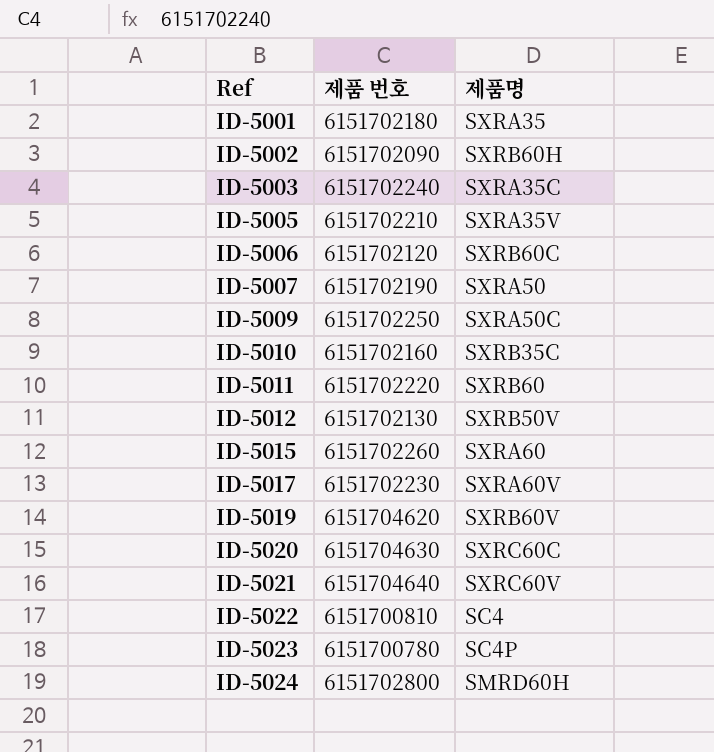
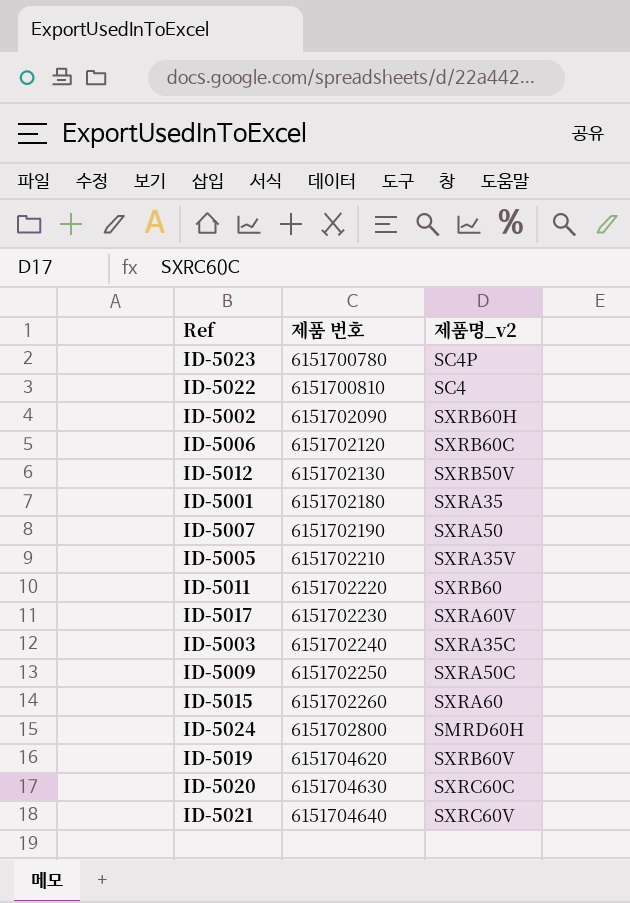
row order: Ref ascending -> 제품 번호 ascending
column name: 제품명 -> 제품명_v2
row ID-5010: 6151702160 | SXRB35C -> none

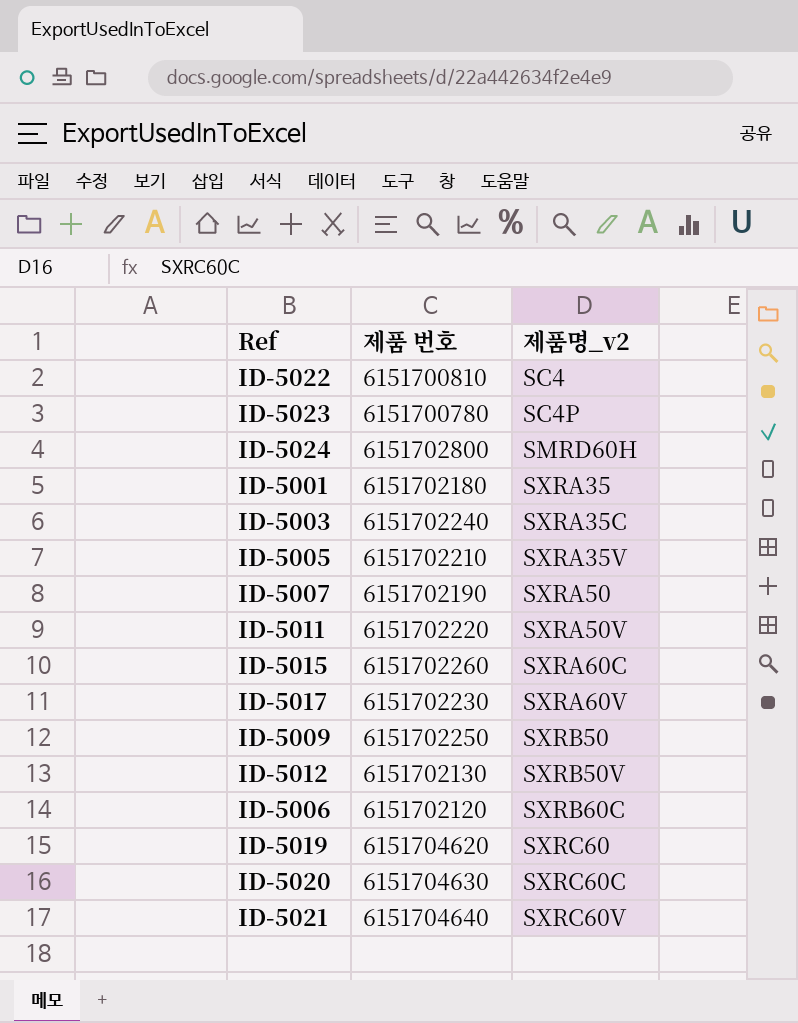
row order: 제품 번호 ascending -> 제품명_v2 ascending
row ID-5002: 6151702090 | SXRB60H -> none
ID-5011 | 제품명_v2: SXRB60 -> SXRA50V
ID-5015 | 제품명_v2: SXRA60 -> SXRA60C
ID-5009 | 제품명_v2: SXRA50C -> SXRB50
ID-5019 | 제품명_v2: SXRB60V -> SXRC60

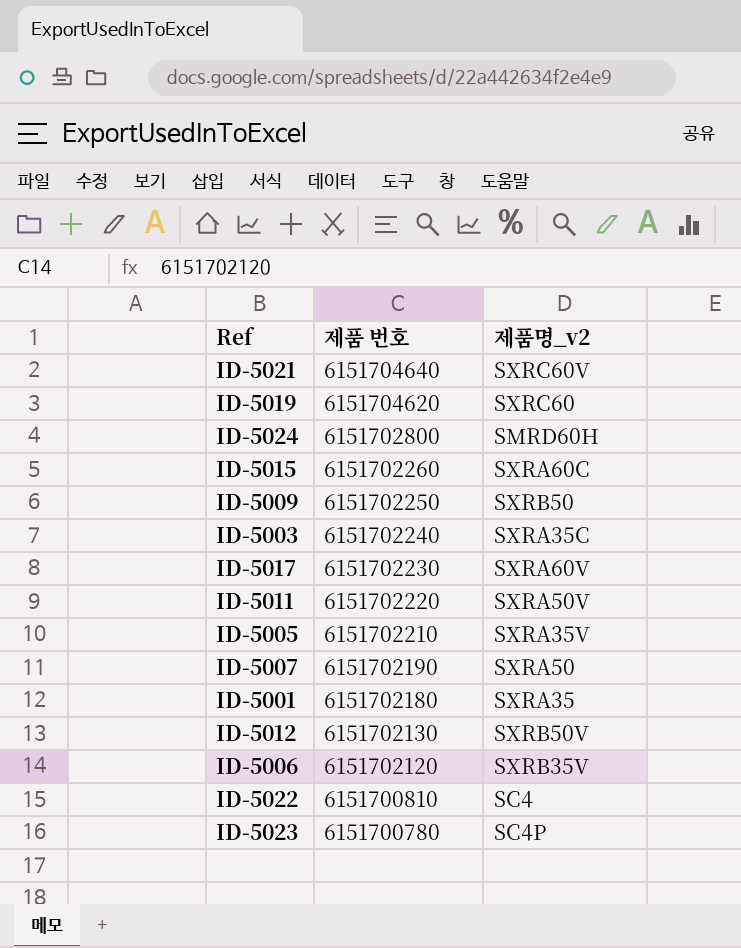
row order: 제품명_v2 ascending -> 제품 번호 descending
row ID-5020: 6151704630 | SXRC60C -> none
ID-5006 | 제품명_v2: SXRB60C -> SXRB35V

